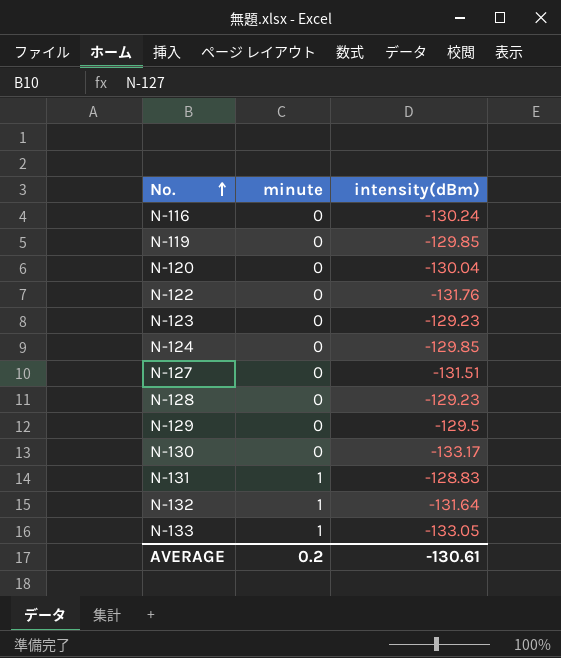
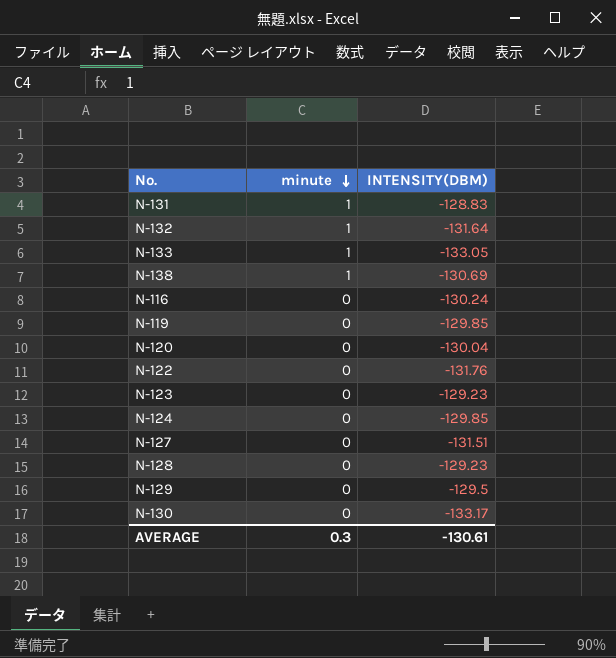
row order: No. ascending -> minute descending
column name: intensity(dBm) -> INTENSITY(DBM)
row N-138: none -> 1 | -130.69
AVERAGE | minute: 0.2 -> 0.3

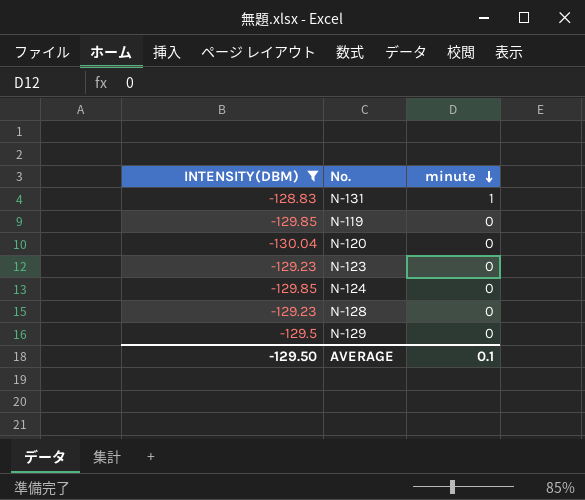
filter: none -> INTENSITY(DBM) >= -130.04
column INTENSITY(DBM) | position: 3 -> 1
AVERAGE | INTENSITY(DBM): -130.61 -> -129.50
AVERAGE | minute: 0.3 -> 0.1

